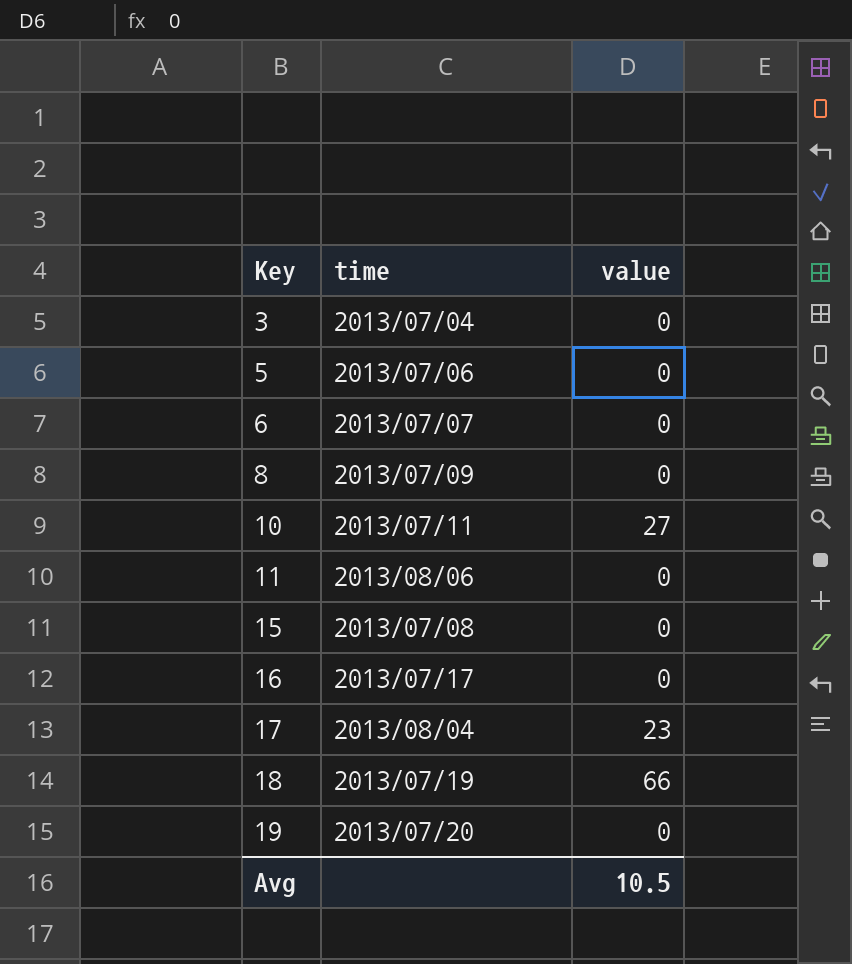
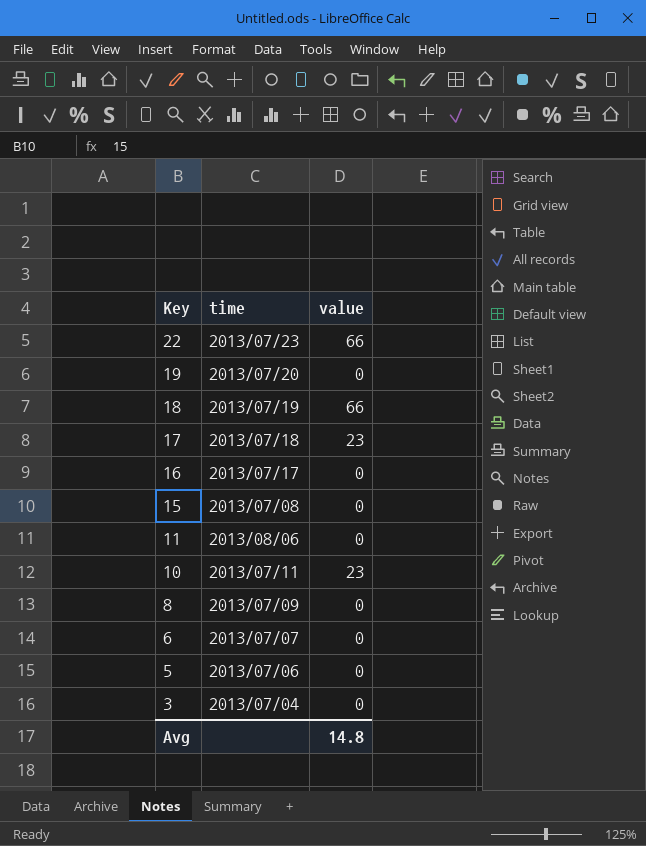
row order: Key ascending -> Key descending
row 22: none -> 2013/07/23 | 66
17 | time: 2013/08/04 -> 2013/07/18
10 | value: 27 -> 23
Avg | value: 10.5 -> 14.8

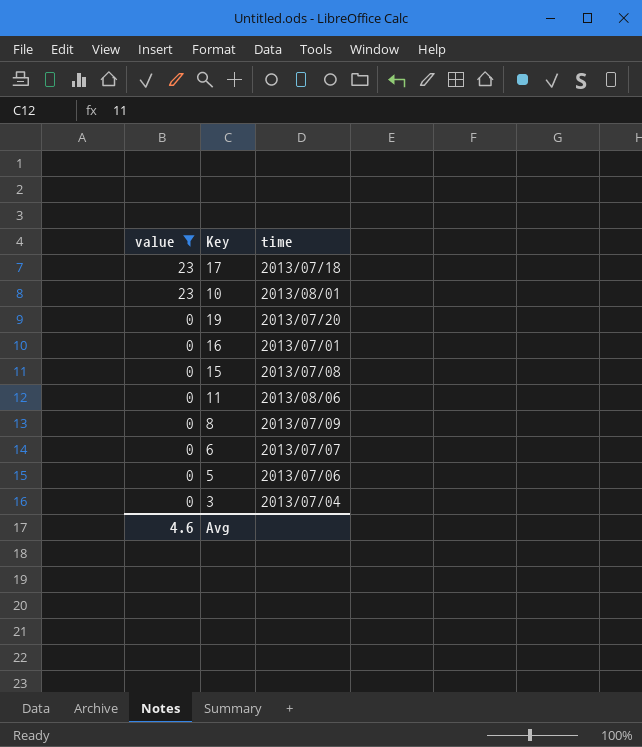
filter: none -> value != 66
row order: Key descending -> value descending
column value | position: 3 -> 1
10 | time: 2013/07/11 -> 2013/08/01
16 | time: 2013/07/17 -> 2013/07/01
Avg | value: 14.8 -> 4.6

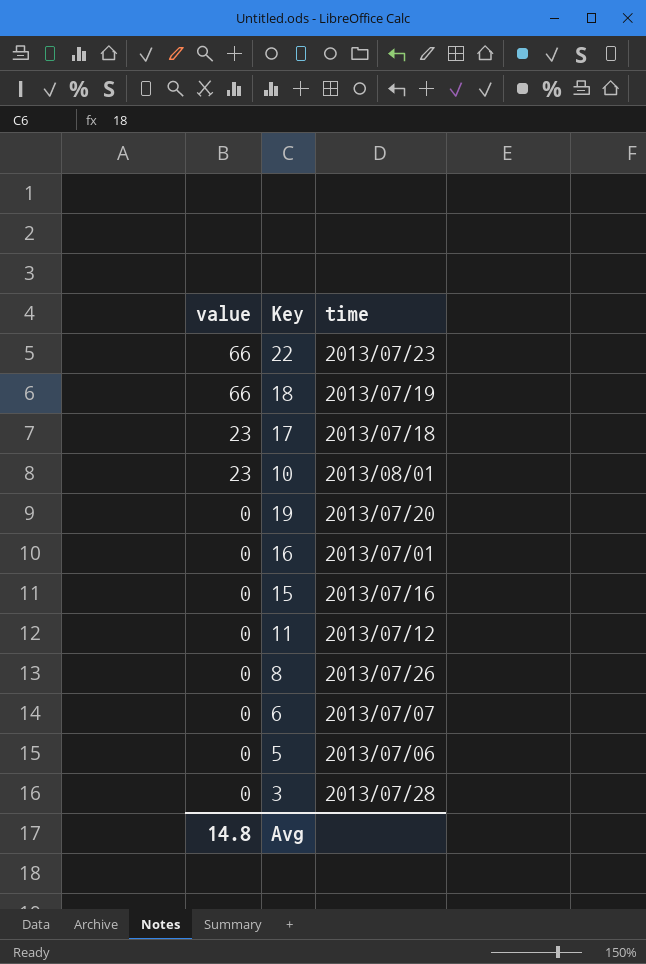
filter: value != 66 -> none
15 | time: 2013/07/08 -> 2013/07/16
11 | time: 2013/08/06 -> 2013/07/12
8 | time: 2013/07/09 -> 2013/07/26
3 | time: 2013/07/04 -> 2013/07/28
Avg | value: 4.6 -> 14.8

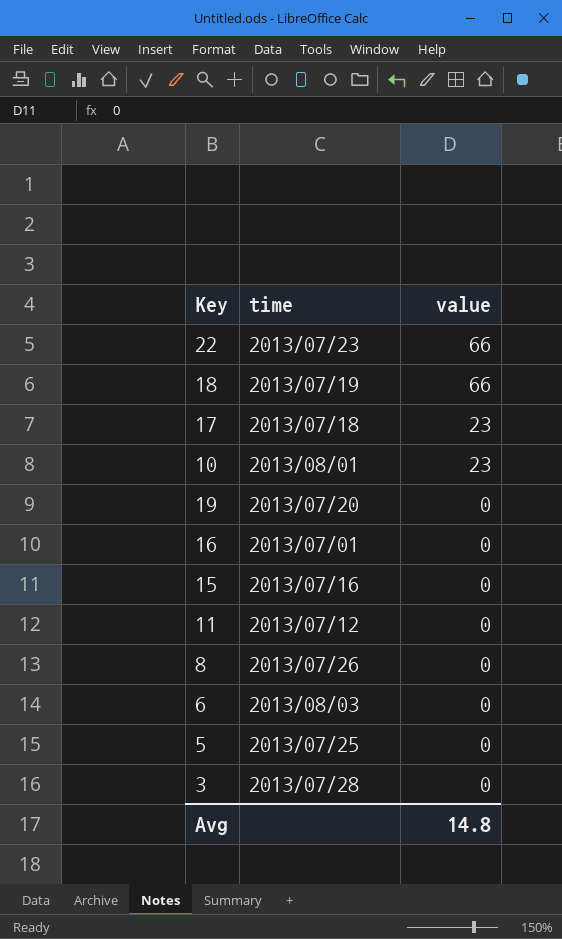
column value | position: 1 -> 3
6 | time: 2013/07/07 -> 2013/08/03
5 | time: 2013/07/06 -> 2013/07/25

